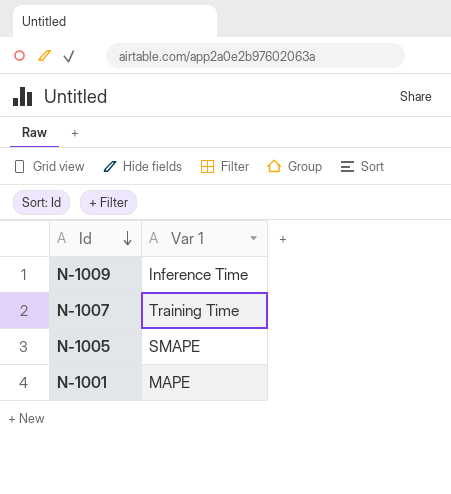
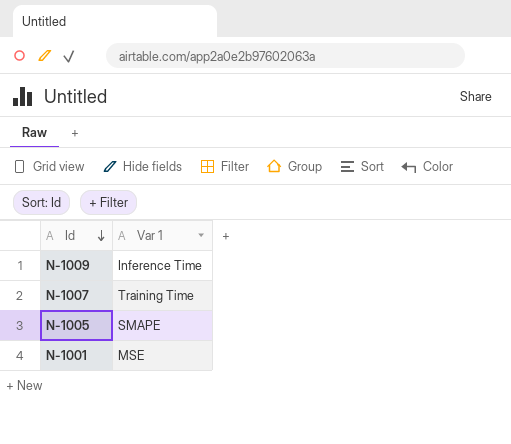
N-1001 | Var 1: MAPE -> MSE

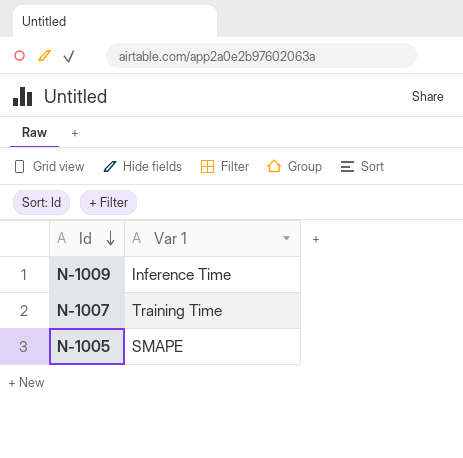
row N-1001: MSE -> none

